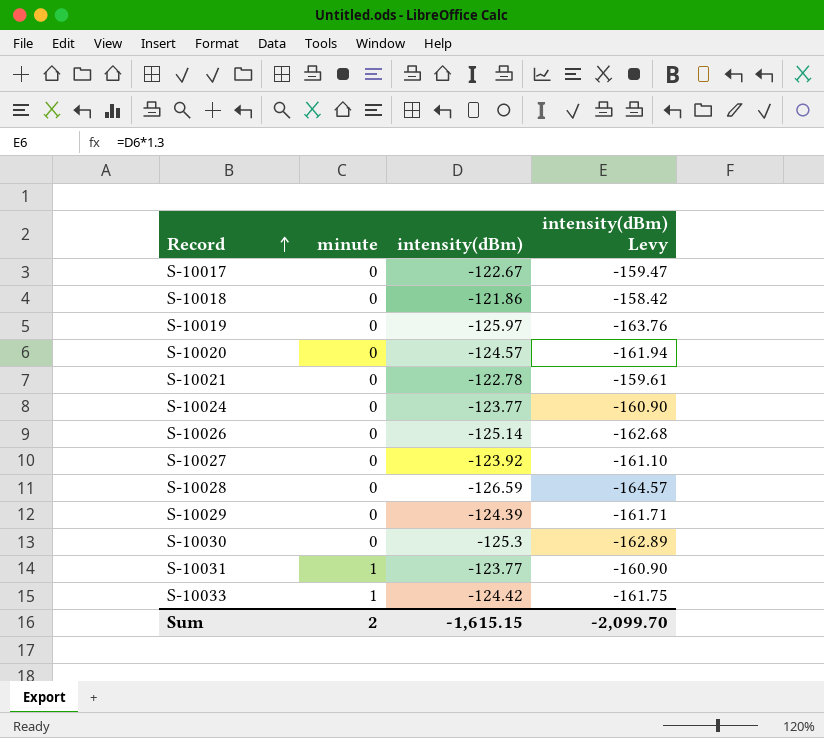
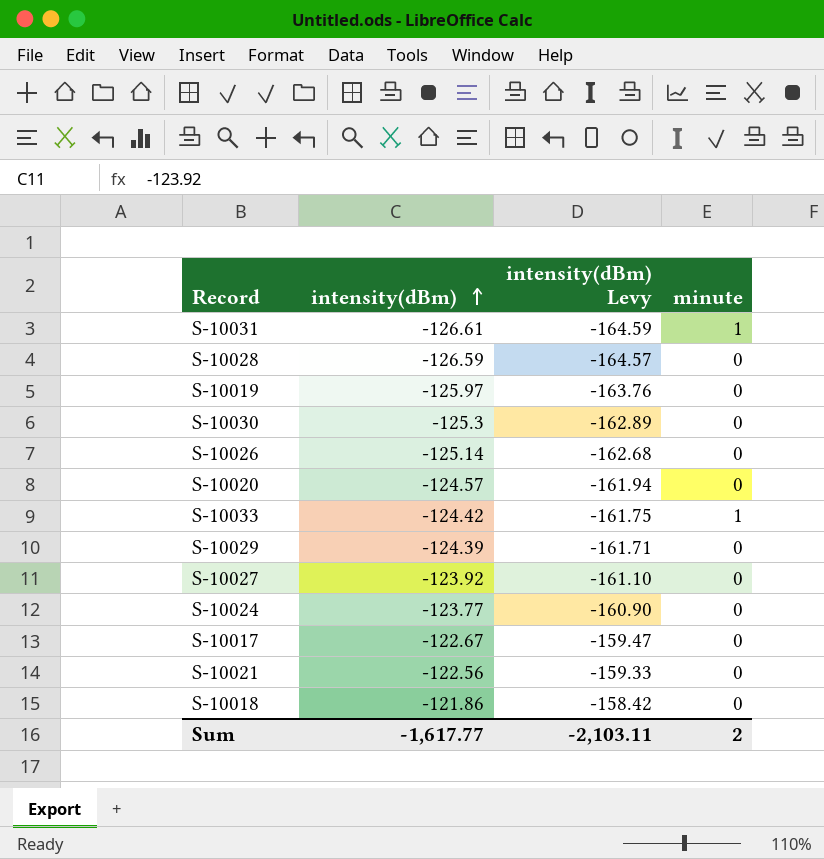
row order: Record ascending -> intensity(dBm) ascending
column minute | position: 2 -> 4
S-10031 | intensity(dBm): -123.77 -> -126.61
S-10031 | intensity(dBm) Levy: -160.90 -> -164.59
S-10021 | intensity(dBm): -122.78 -> -122.56
S-10021 | intensity(dBm) Levy: -159.61 -> -159.33
Sum | intensity(dBm): -1,615.15 -> -1,617.77
Sum | intensity(dBm) Levy: -2,099.70 -> -2,103.11

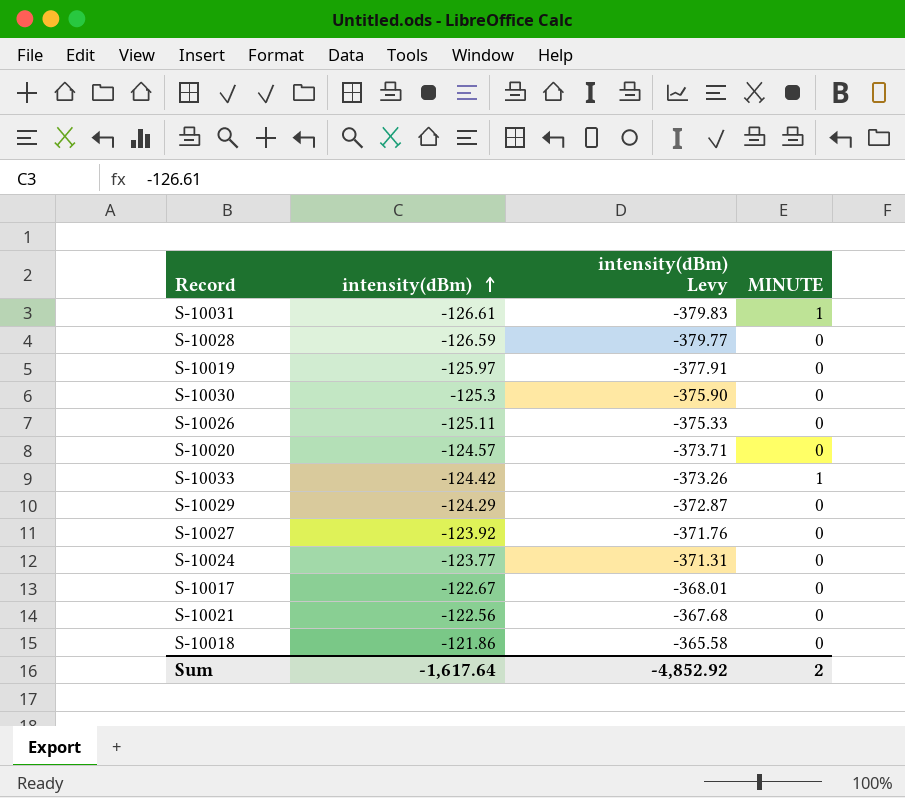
column intensity(dBm) Levy | formula: [intensity(dBm)] * 1.3 -> [intensity(dBm)] * 3
column name: minute -> MINUTE
S-10026 | intensity(dBm): -125.14 -> -125.11
S-10029 | intensity(dBm): -124.39 -> -124.29
Sum | intensity(dBm): -1,617.77 -> -1,617.64
Sum | intensity(dBm) Levy: -2,103.11 -> -4,852.92

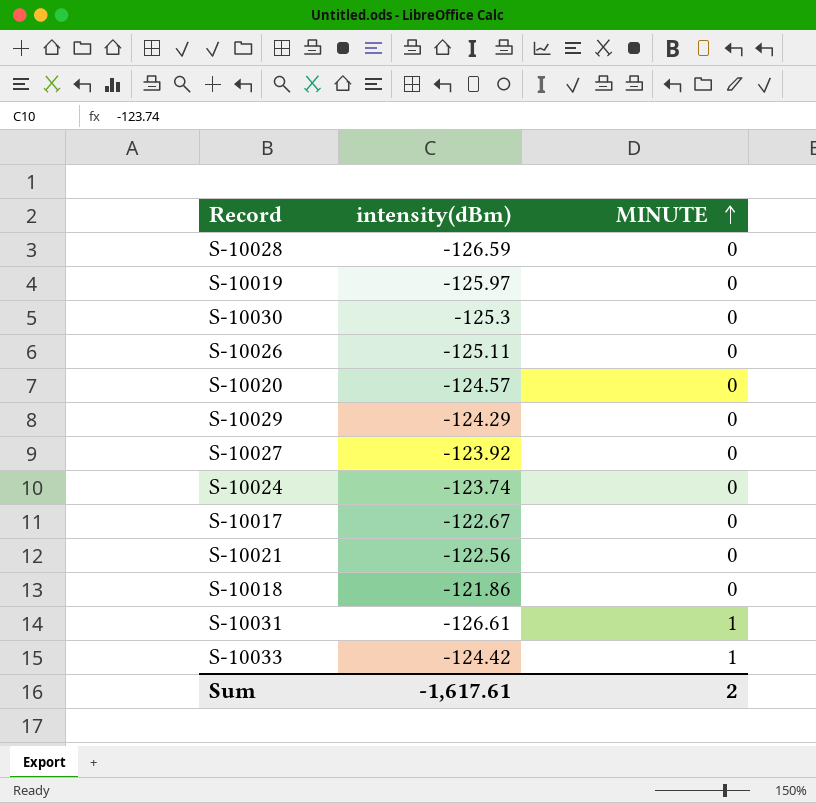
row order: intensity(dBm) ascending -> MINUTE ascending
column intensity(dBm) Levy | formula: [intensity(dBm)] * 3 -> none
S-10024 | intensity(dBm): -123.77 -> -123.74
Sum | intensity(dBm): -1,617.64 -> -1,617.61

